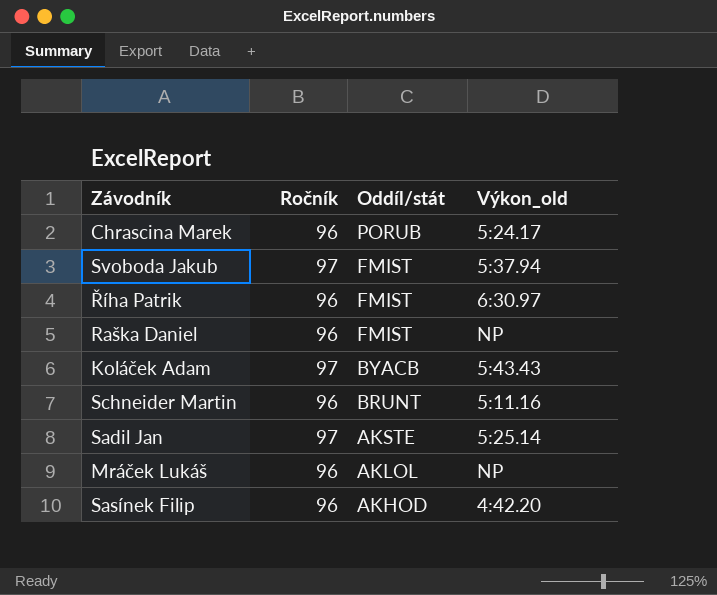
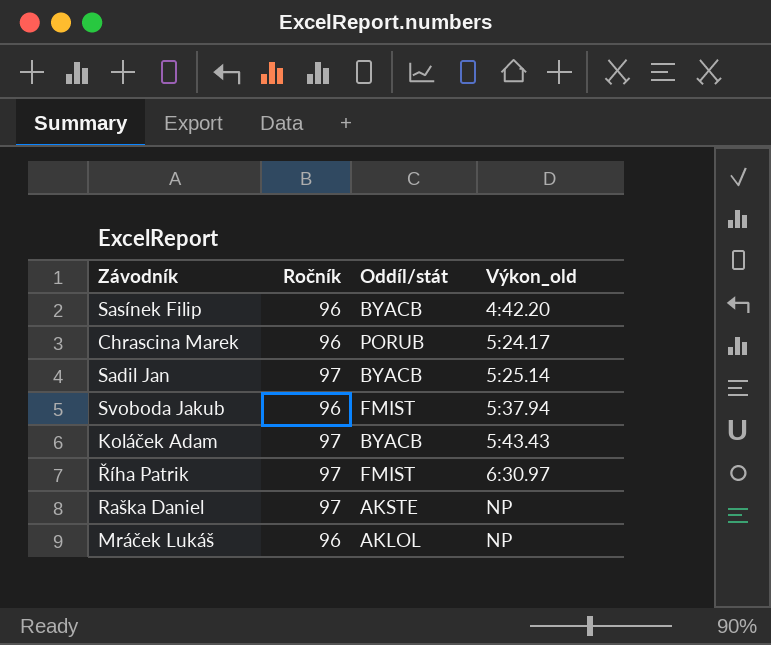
row order: Oddíl/stát descending -> Výkon_old ascending
row Schneider Martin: 96 | BRUNT | 5:11.16 -> none
Sasínek Filip | Oddíl/stát: AKHOD -> BYACB
Sadil Jan | Oddíl/stát: AKSTE -> BYACB
Svoboda Jakub | Ročník: 97 -> 96
Říha Patrik | Ročník: 96 -> 97
Raška Daniel | Ročník: 96 -> 97
Raška Daniel | Oddíl/stát: FMIST -> AKSTE

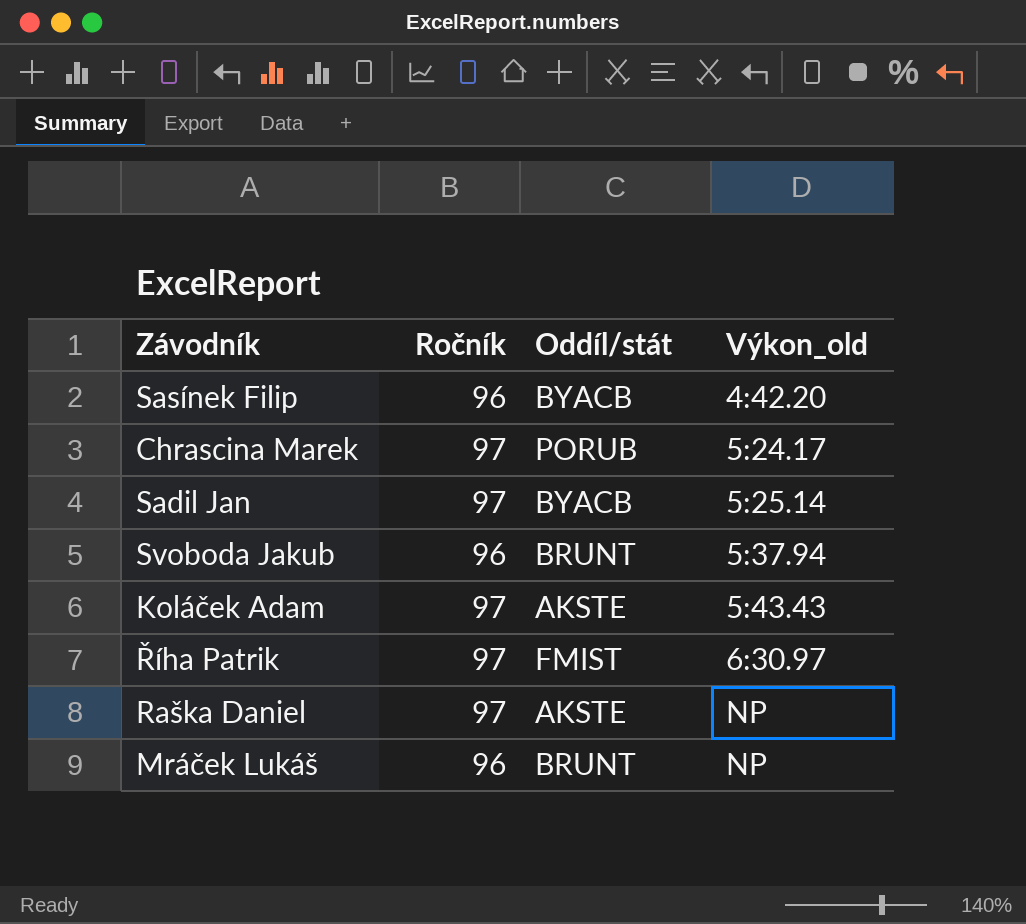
Chrascina Marek | Ročník: 96 -> 97
Svoboda Jakub | Oddíl/stát: FMIST -> BRUNT
Koláček Adam | Oddíl/stát: BYACB -> AKSTE
Mráček Lukáš | Oddíl/stát: AKLOL -> BRUNT

